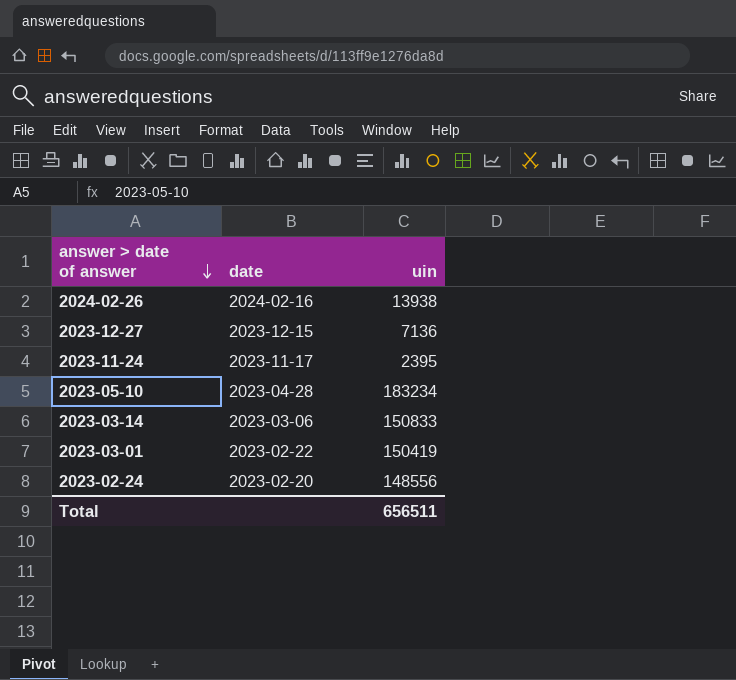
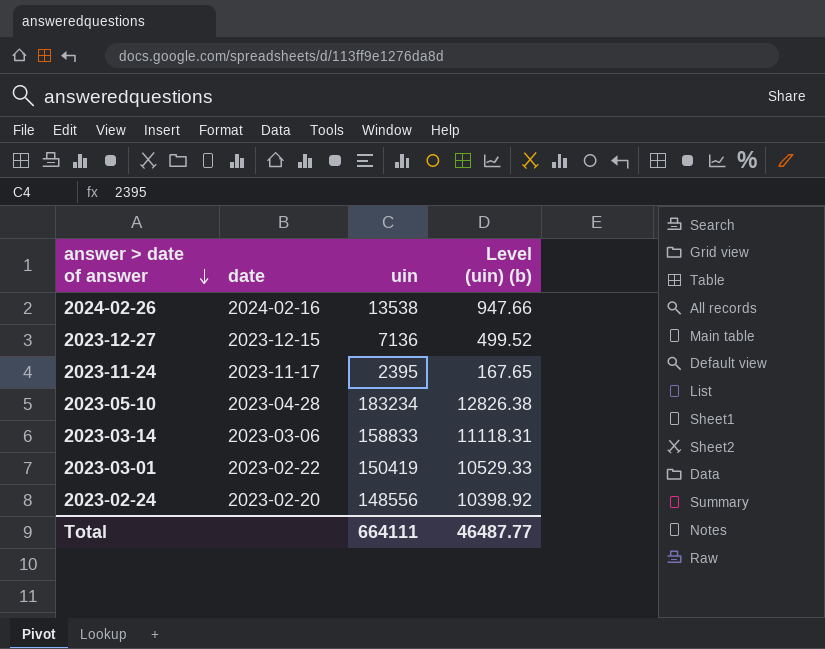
column Level (uin) (b) | formula: none -> [uin] * 0.07
2024-02-26 | uin: 13938 -> 13538
2023-03-14 | uin: 150833 -> 158833
Total | uin: 656511 -> 664111

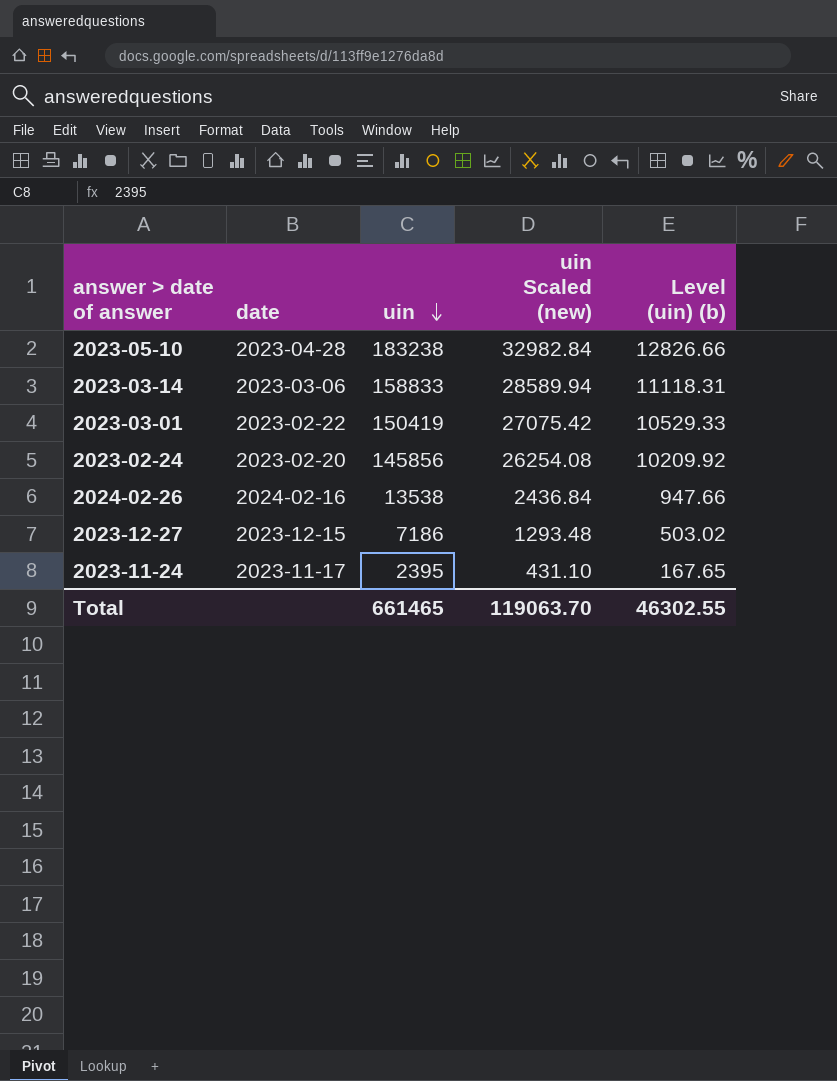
row order: answer > date of answer descending -> uin descending
column uin Scaled (new) | formula: none -> [uin] * 0.18
2023-05-10 | uin: 183234 -> 183238
2023-05-10 | Level (uin) (b): 12826.38 -> 12826.66
2023-02-24 | uin: 148556 -> 145856
2023-02-24 | Level (uin) (b): 10398.92 -> 10209.92
2023-12-27 | uin: 7136 -> 7186
2023-12-27 | Level (uin) (b): 499.52 -> 503.02
Total | uin: 664111 -> 661465
Total | Level (uin) (b): 46487.77 -> 46302.55

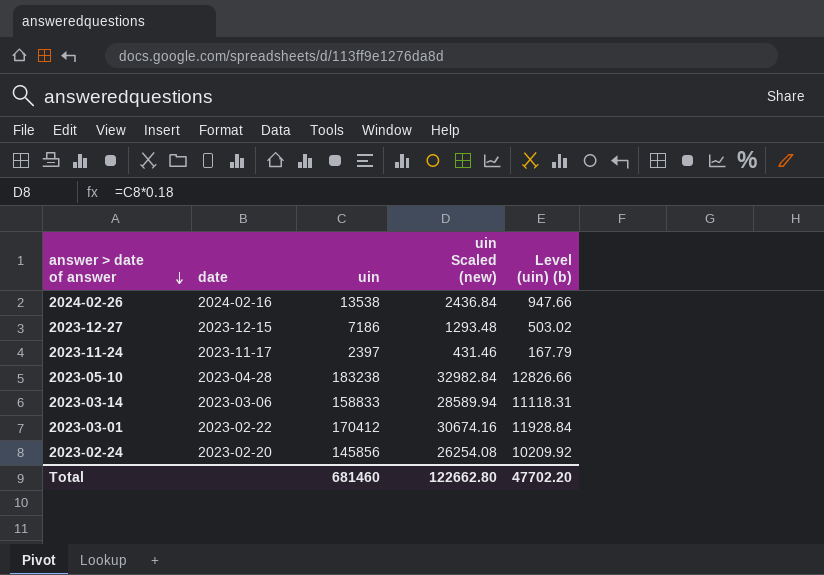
row order: uin descending -> answer > date of answer descending
2023-11-24 | uin: 2395 -> 2397
2023-11-24 | uin Scaled (new): 431.10 -> 431.46
2023-11-24 | Level (uin) (b): 167.65 -> 167.79
2023-03-01 | uin: 150419 -> 170412
2023-03-01 | uin Scaled (new): 27075.42 -> 30674.16
2023-03-01 | Level (uin) (b): 10529.33 -> 11928.84
Total | uin: 661465 -> 681460
Total | uin Scaled (new): 119063.70 -> 122662.80
Total | Level (uin) (b): 46302.55 -> 47702.20

